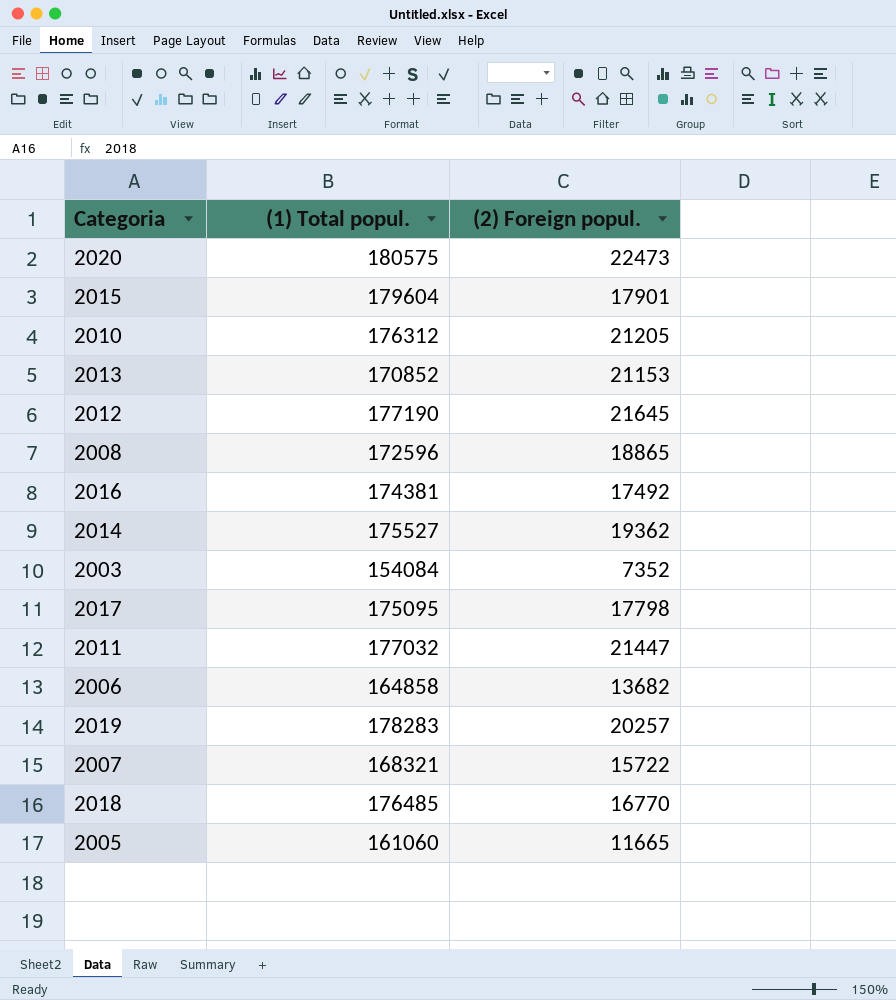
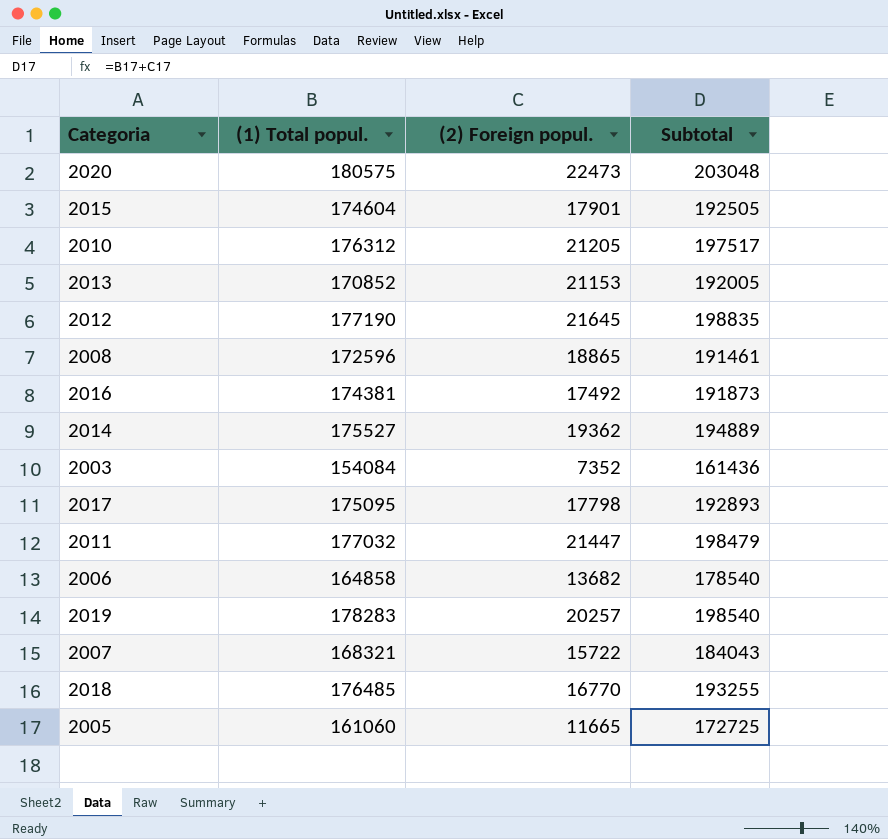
column Subtotal | formula: none -> [(1) Total popul.] + [(2) Foreign popul.]
2015 | (1) Total popul.: 179604 -> 174604

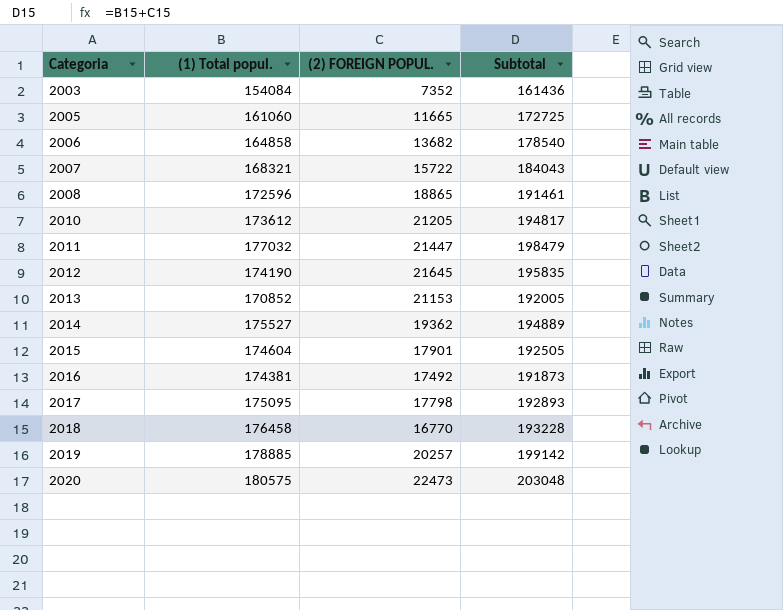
row order: none -> Categoria ascending
column name: (2) Foreign popul. -> (2) FOREIGN POPUL.
2010 | (1) Total popul.: 176312 -> 173612
2010 | Subtotal: 197517 -> 194817
2012 | (1) Total popul.: 177190 -> 174190
2012 | Subtotal: 198835 -> 195835
2018 | (1) Total popul.: 176485 -> 176458
2018 | Subtotal: 193255 -> 193228
2019 | (1) Total popul.: 178283 -> 178885
2019 | Subtotal: 198540 -> 199142

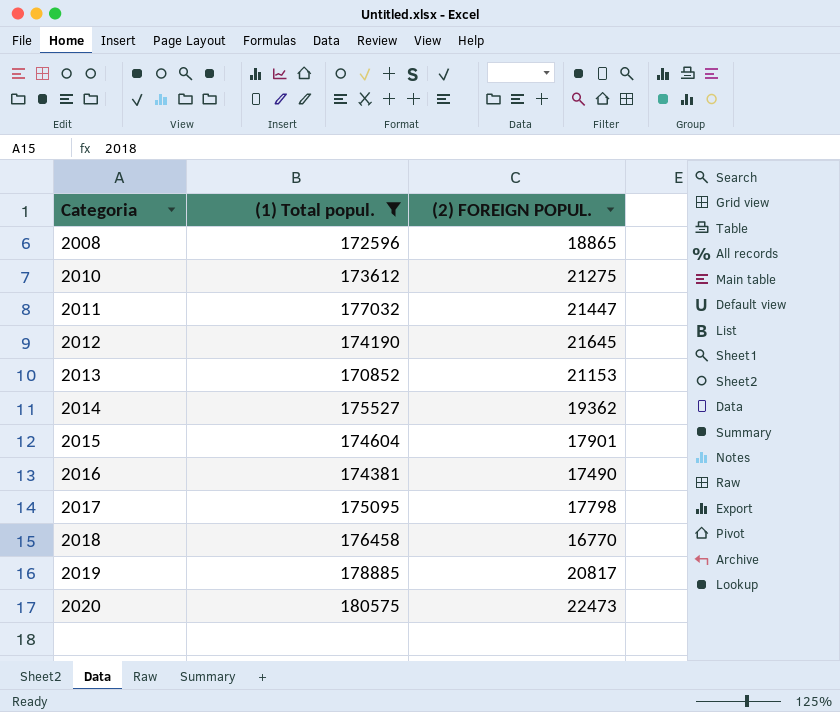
filter: none -> (1) Total popul. >= 170852
column Subtotal | formula: [(1) Total popul.] + [(2) FOREIGN POPUL.] -> none
2010 | (2) FOREIGN POPUL.: 21205 -> 21275
2016 | (2) FOREIGN POPUL.: 17492 -> 17490
2019 | (2) FOREIGN POPUL.: 20257 -> 20817

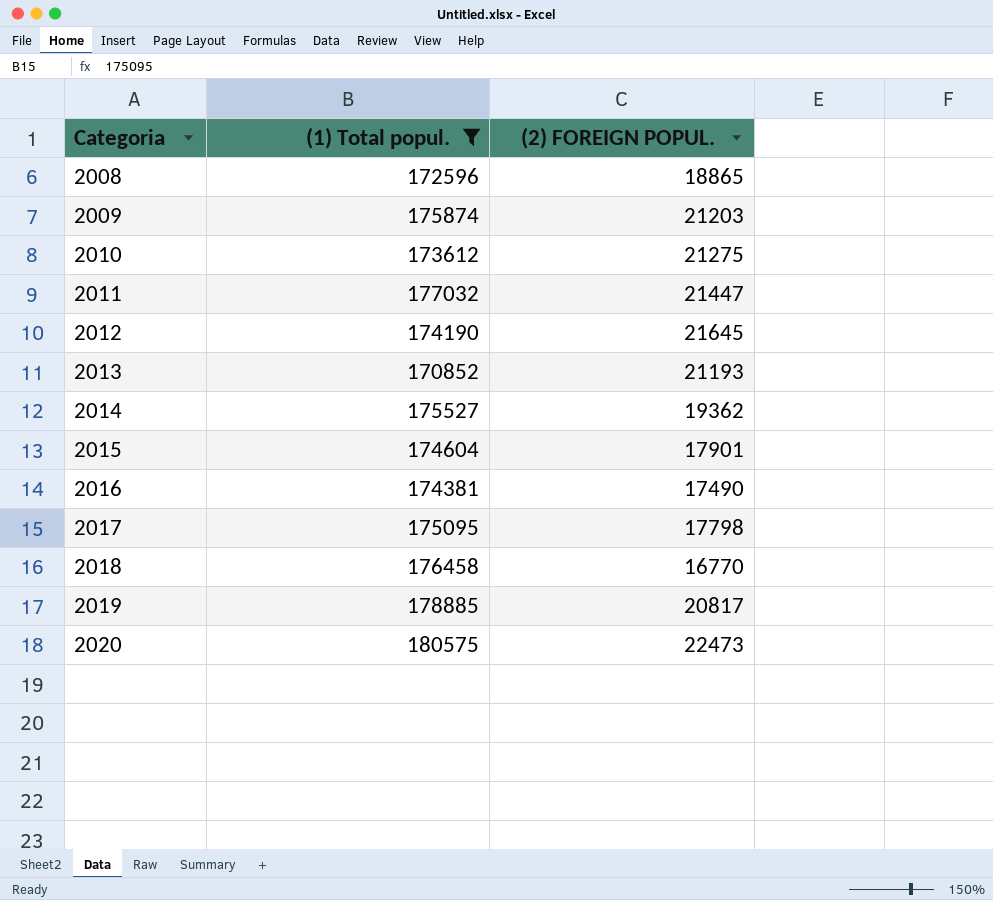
row 2009: none -> 175874 | 21203
2013 | (2) FOREIGN POPUL.: 21153 -> 21193

